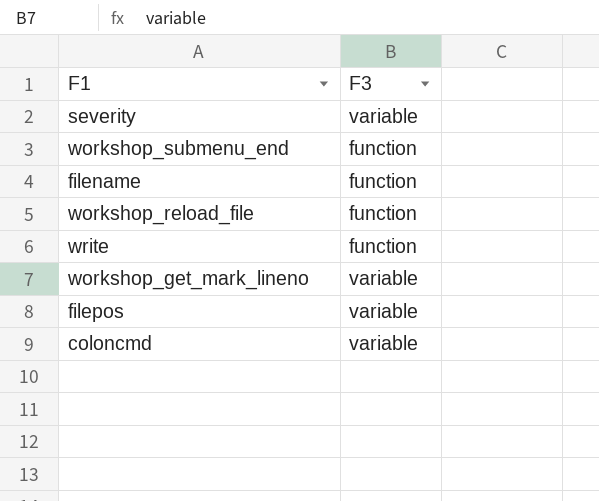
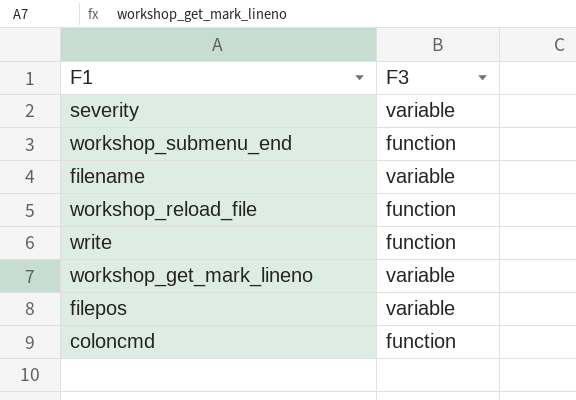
filename | F3: function -> variable
coloncmd | F3: variable -> function

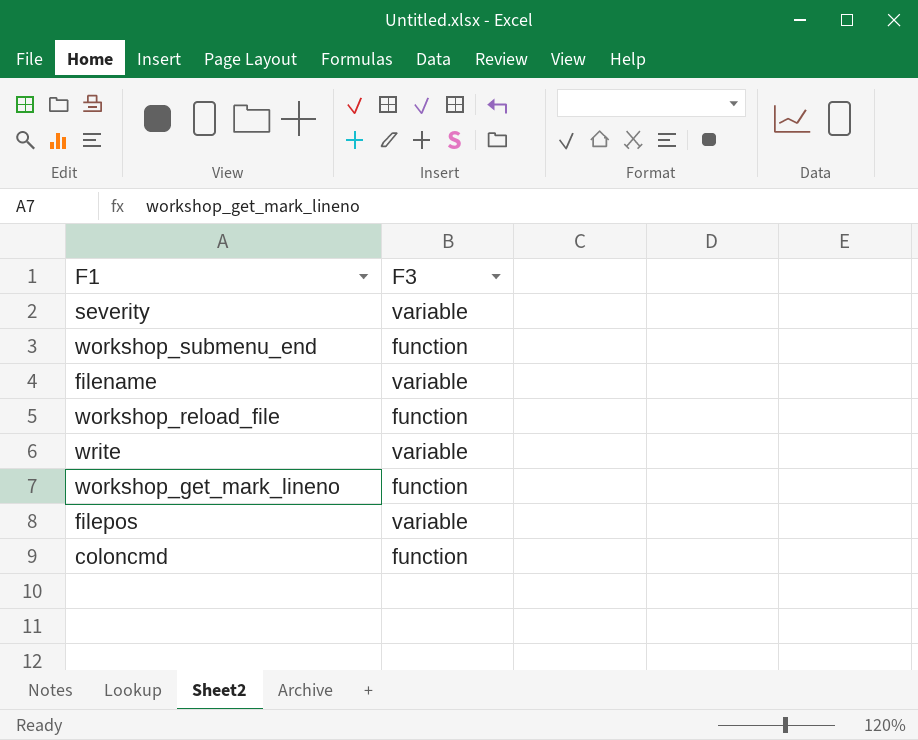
write | F3: function -> variable
workshop_get_mark_lineno | F3: variable -> function

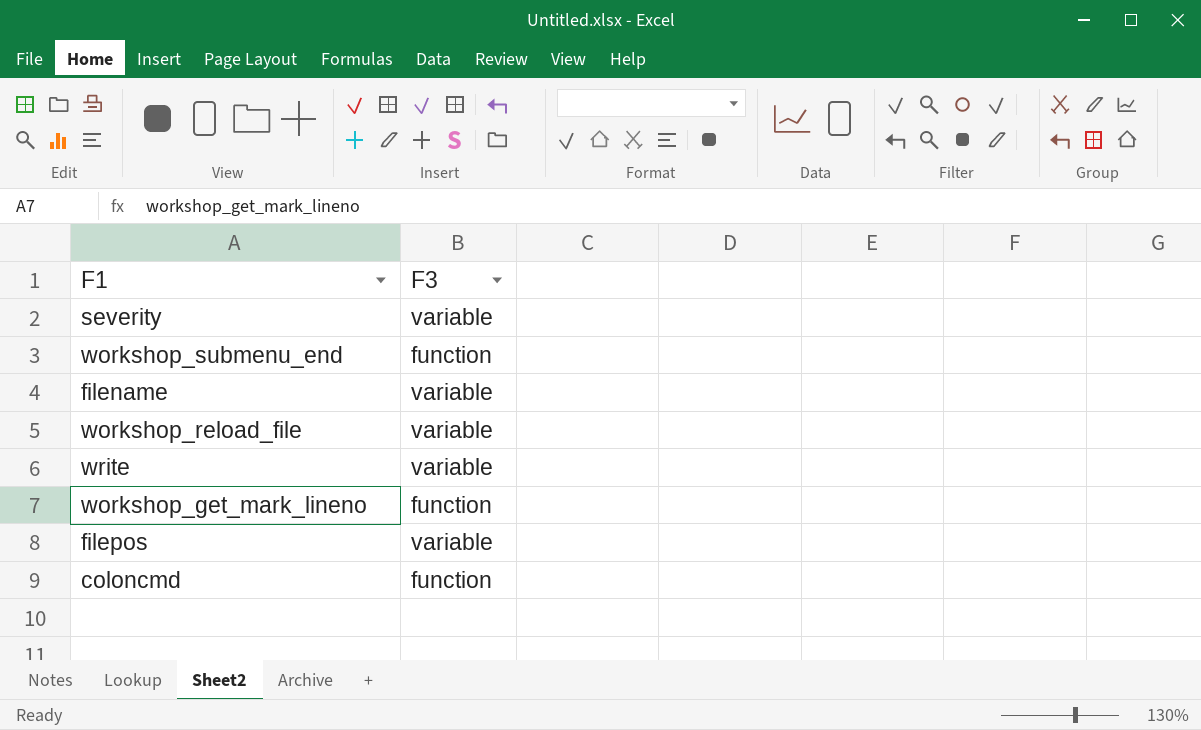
workshop_reload_file | F3: function -> variable

